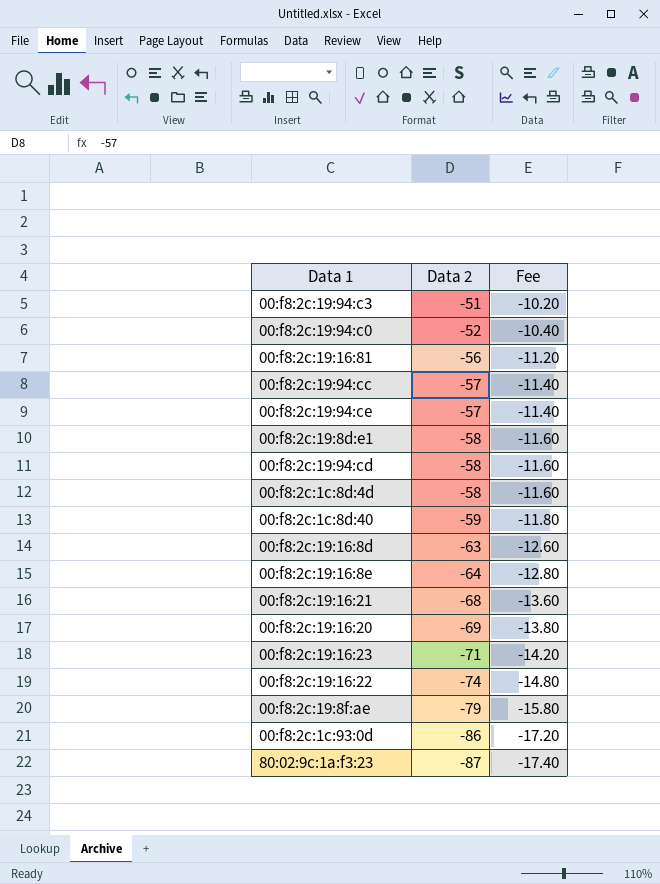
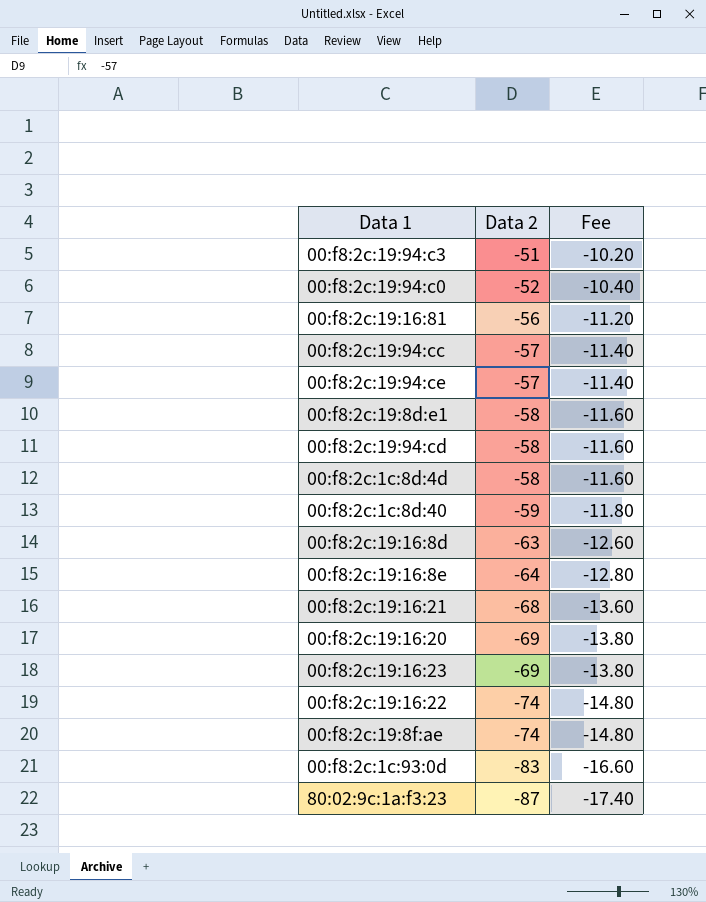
00:f8:2c:19:16:23 | Data 2: -71 -> -69
00:f8:2c:19:16:23 | Fee: -14.20 -> -13.80
00:f8:2c:19:8f:ae | Data 2: -79 -> -74
00:f8:2c:19:8f:ae | Fee: -15.80 -> -14.80
00:f8:2c:1c:93:0d | Data 2: -86 -> -83
00:f8:2c:1c:93:0d | Fee: -17.20 -> -16.60

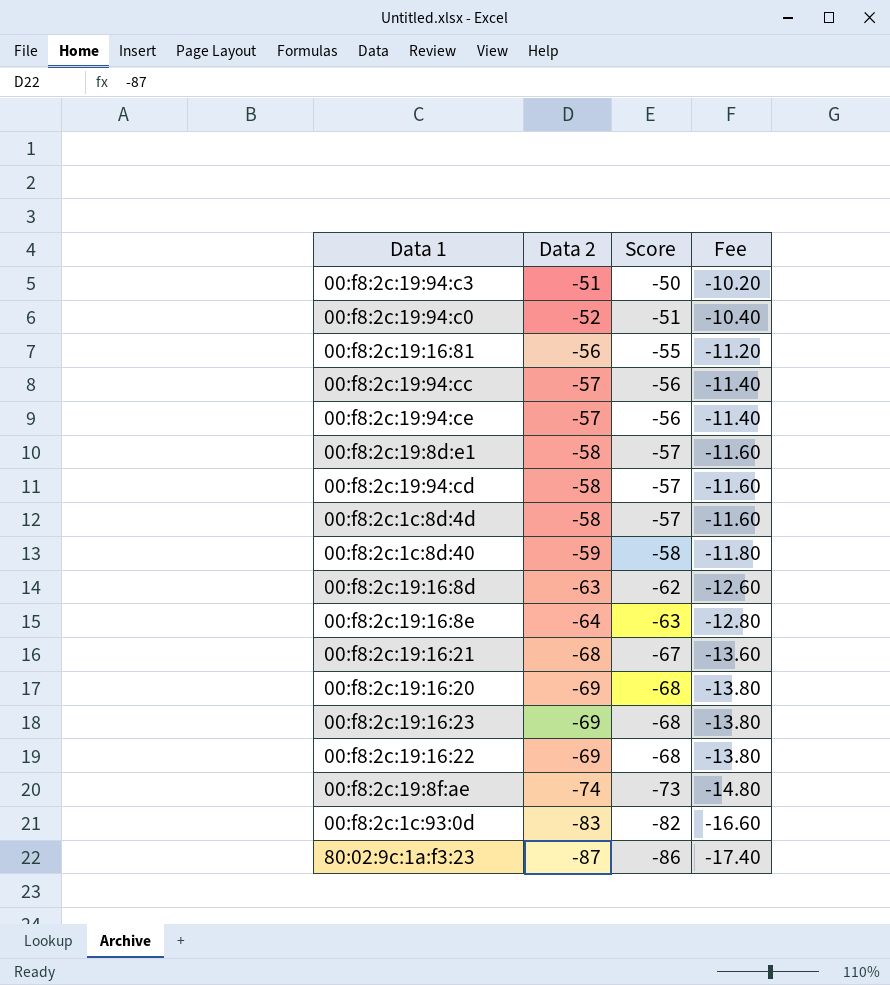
column Score | formula: none -> [Data 2] + 1
00:f8:2c:19:16:22 | Data 2: -74 -> -69
00:f8:2c:19:16:22 | Fee: -14.80 -> -13.80

